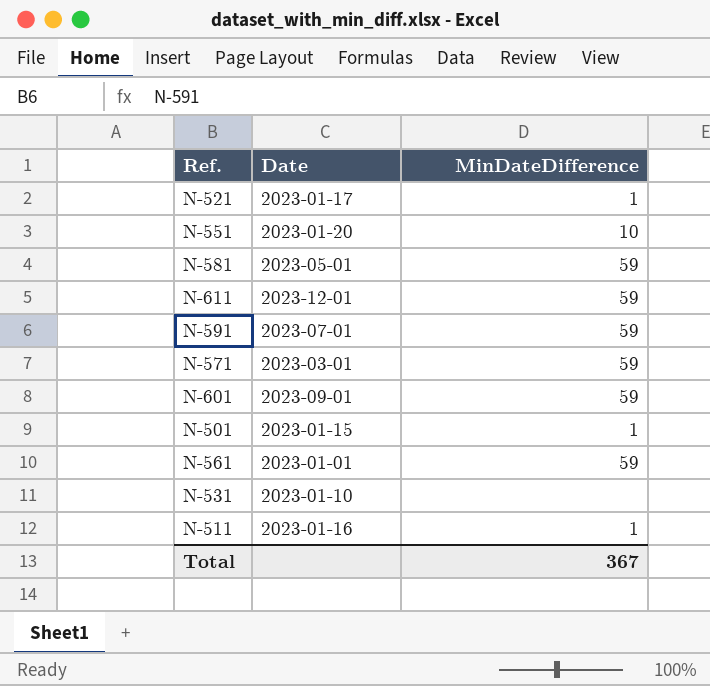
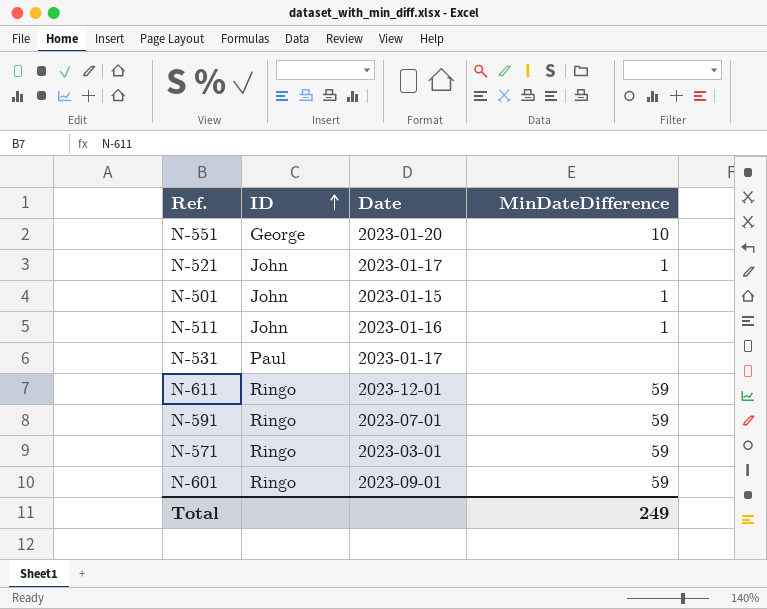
row order: none -> ID ascending
column ID | position: none -> 2
row N-581: 2023-05-01 | 59 -> none
row N-561: 2023-01-01 | 59 -> none
N-531 | Date: 2023-01-10 -> 2023-01-17
Total | MinDateDifference: 367 -> 249

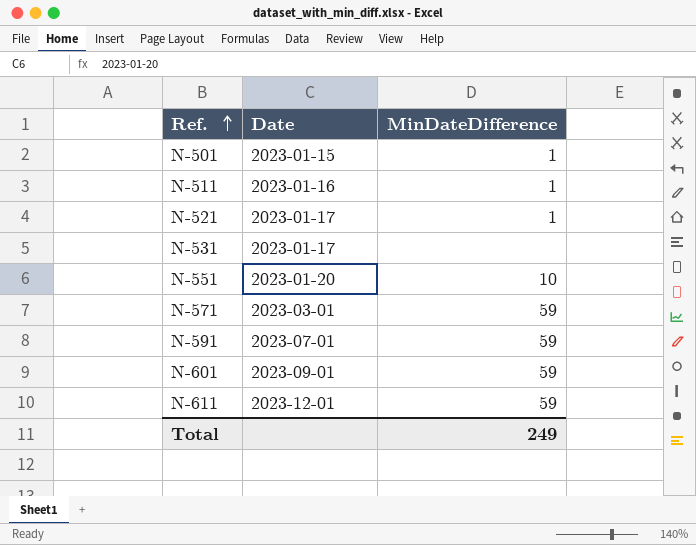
row order: ID ascending -> Ref. ascending
column ID | position: 2 -> none

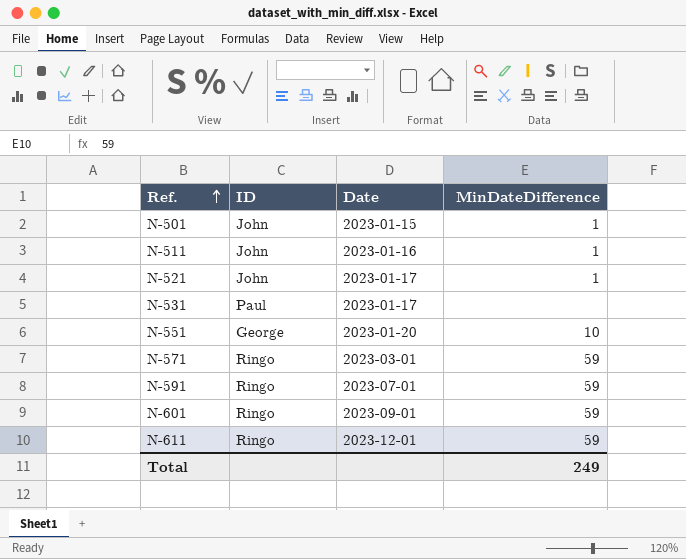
column ID | position: none -> 2

